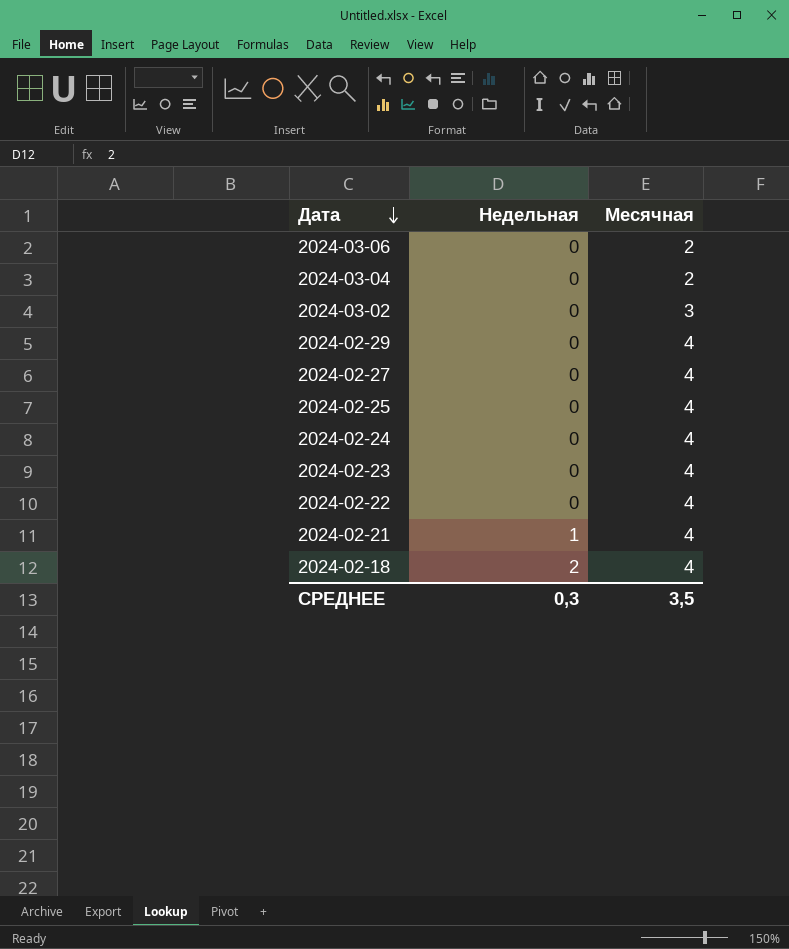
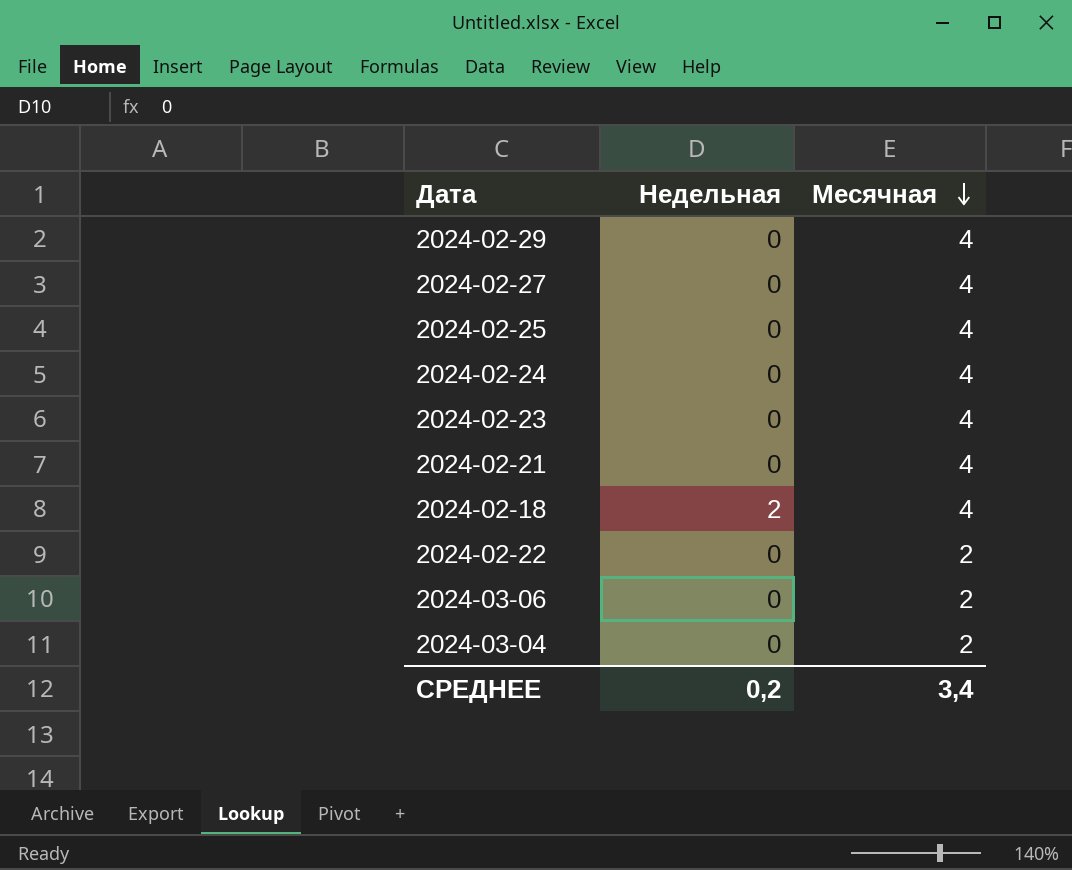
row order: Дата descending -> Месячная descending
row 2024-03-02: 0 | 3 -> none
2024-02-21 | Недельная: 1 -> 0
2024-02-22 | Месячная: 4 -> 2
СРЕДНЕЕ | Недельная: 0,3 -> 0,2
СРЕДНЕЕ | Месячная: 3,5 -> 3,4

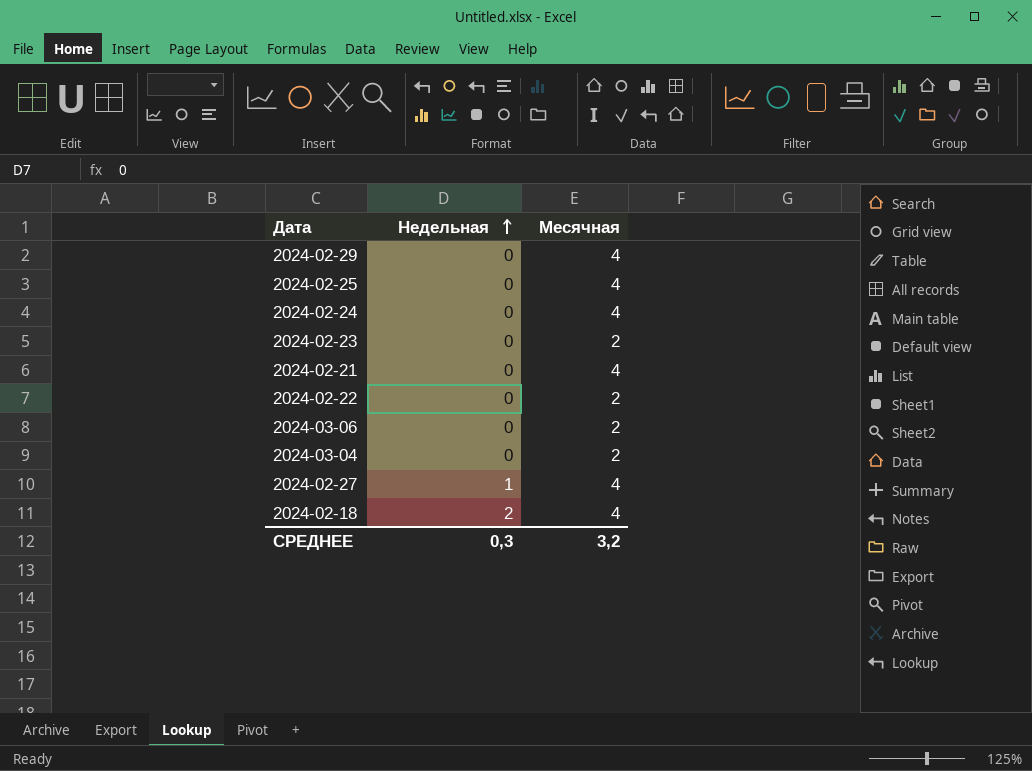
row order: Месячная descending -> Недельная ascending
2024-02-23 | Месячная: 4 -> 2
2024-02-27 | Недельная: 0 -> 1
СРЕДНЕЕ | Недельная: 0,2 -> 0,3
СРЕДНЕЕ | Месячная: 3,4 -> 3,2

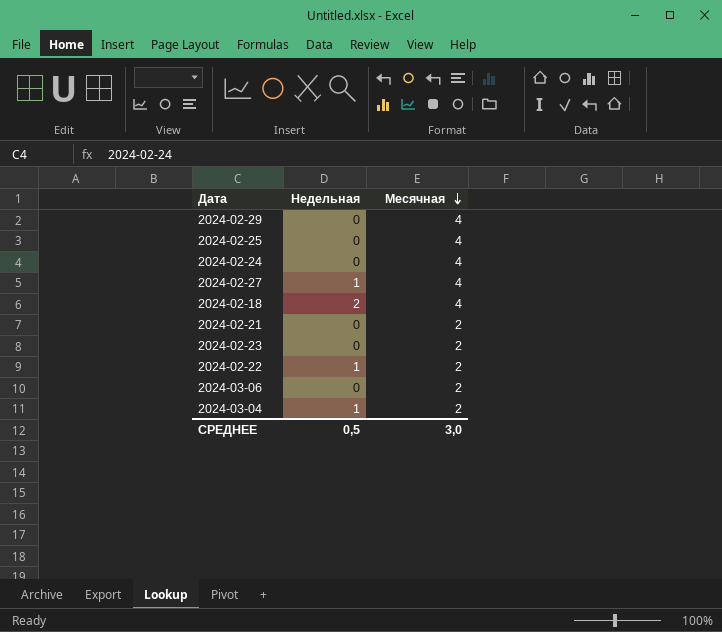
row order: Недельная ascending -> Месячная descending
2024-02-21 | Месячная: 4 -> 2
2024-02-22 | Недельная: 0 -> 1
2024-03-04 | Недельная: 0 -> 1
СРЕДНЕЕ | Недельная: 0,3 -> 0,5
СРЕДНЕЕ | Месячная: 3,2 -> 3,0

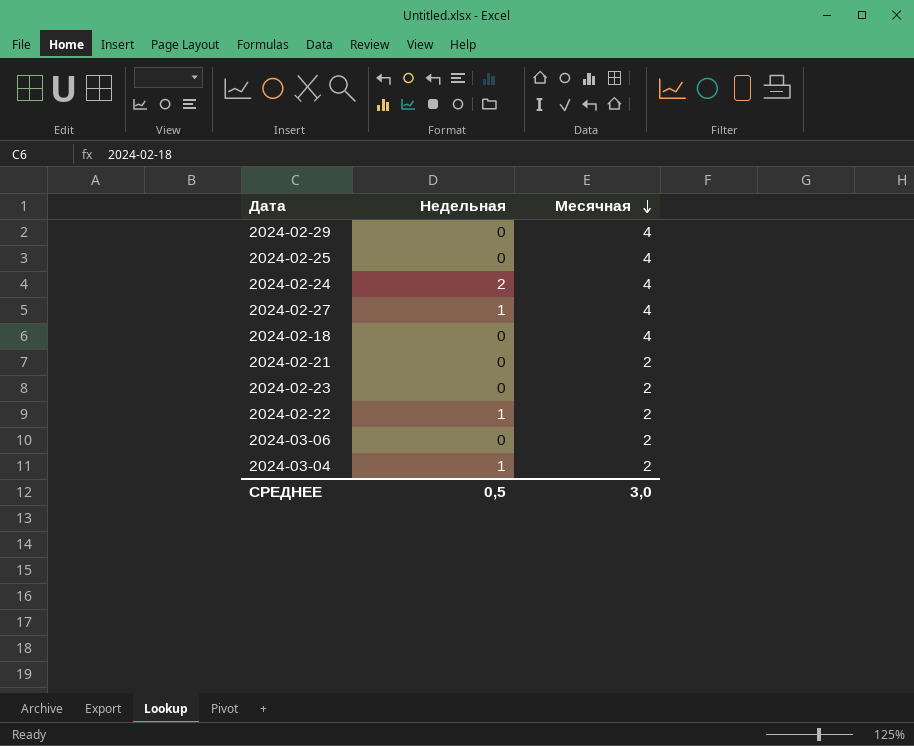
2024-02-24 | Недельная: 0 -> 2
2024-02-18 | Недельная: 2 -> 0

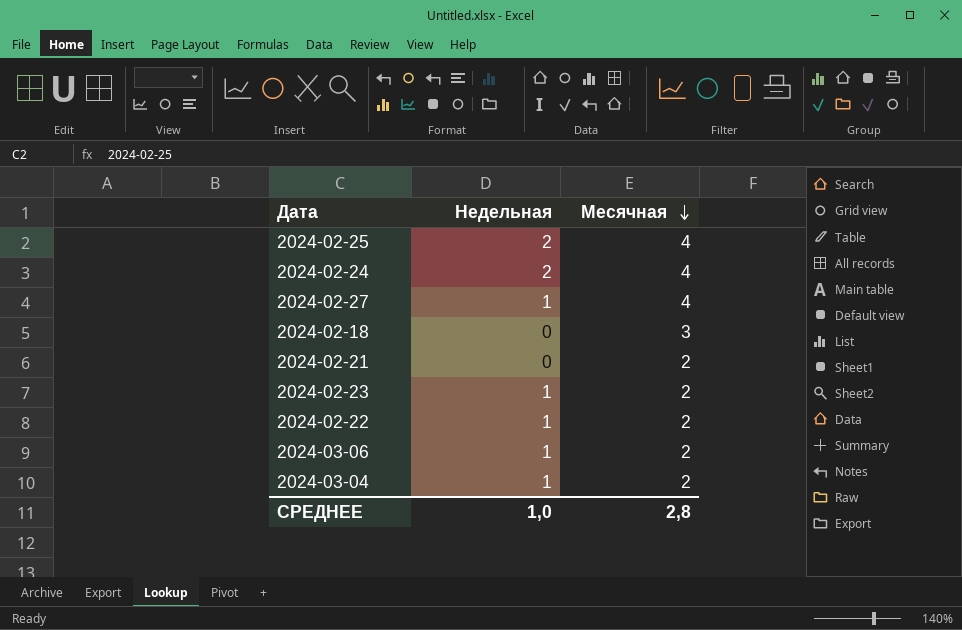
row 2024-02-29: 0 | 4 -> none
2024-02-25 | Недельная: 0 -> 2
2024-02-18 | Месячная: 4 -> 3
2024-02-23 | Недельная: 0 -> 1
2024-03-06 | Недельная: 0 -> 1
СРЕДНЕЕ | Недельная: 0,5 -> 1,0
СРЕДНЕЕ | Месячная: 3,0 -> 2,8

